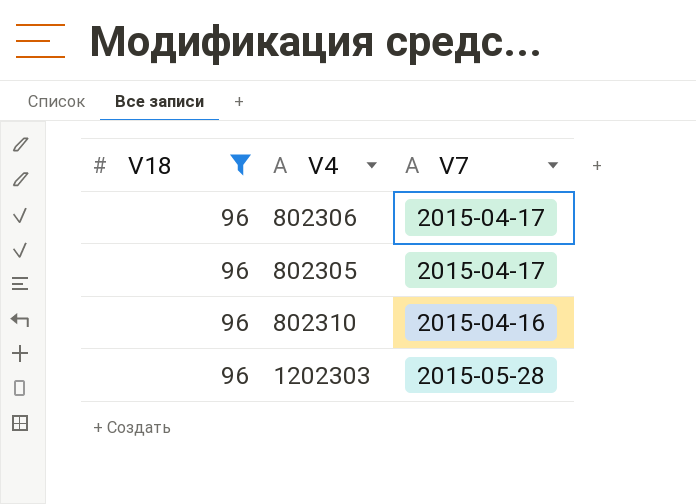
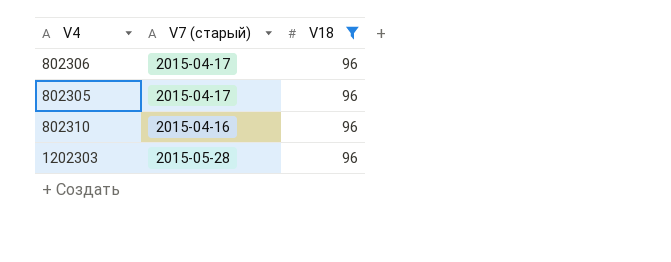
column name: V7 -> V7 (старый)
column V18 | position: 1 -> 3

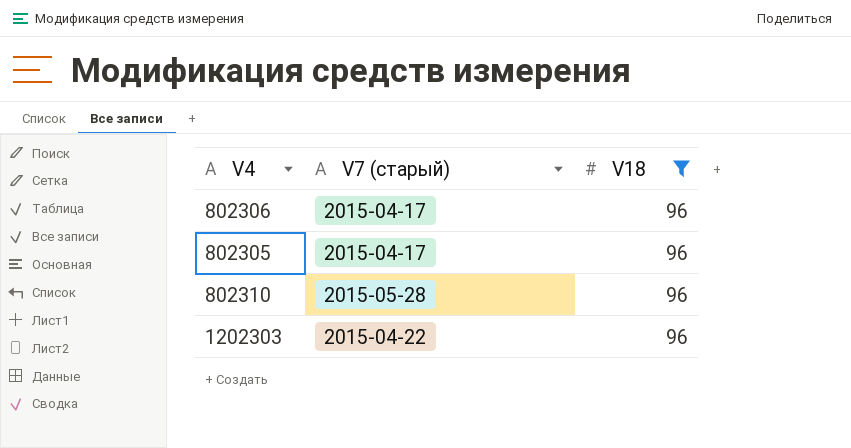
802310 | V7 (старый): 2015-04-16 -> 2015-05-28
1202303 | V7 (старый): 2015-05-28 -> 2015-04-22

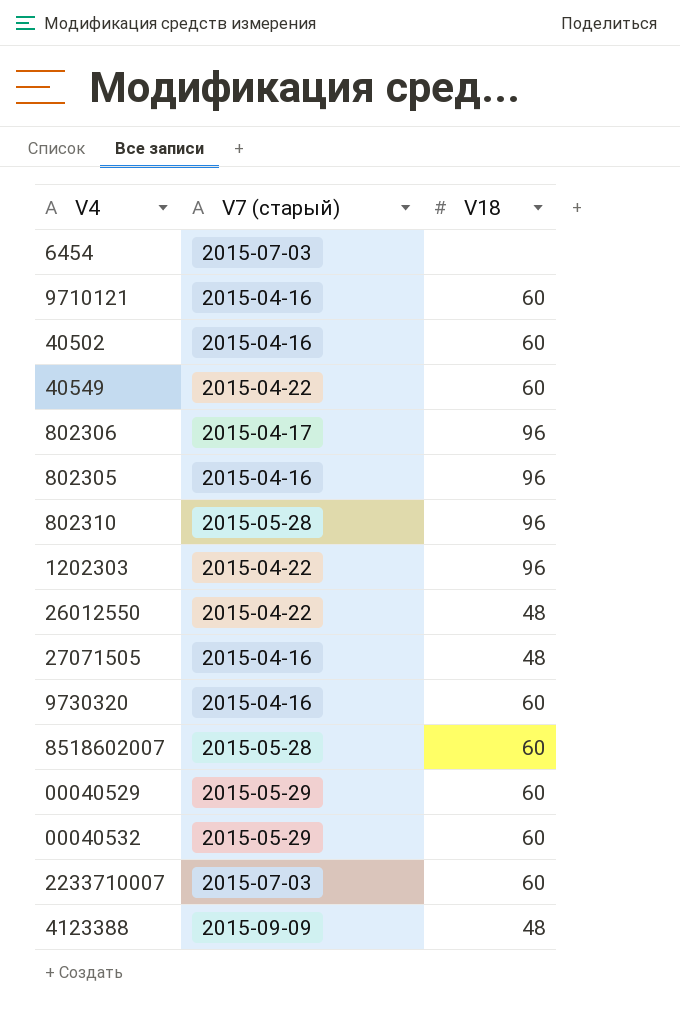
filter: V18 = 96 -> none
802305 | V7 (старый): 2015-04-17 -> 2015-04-16

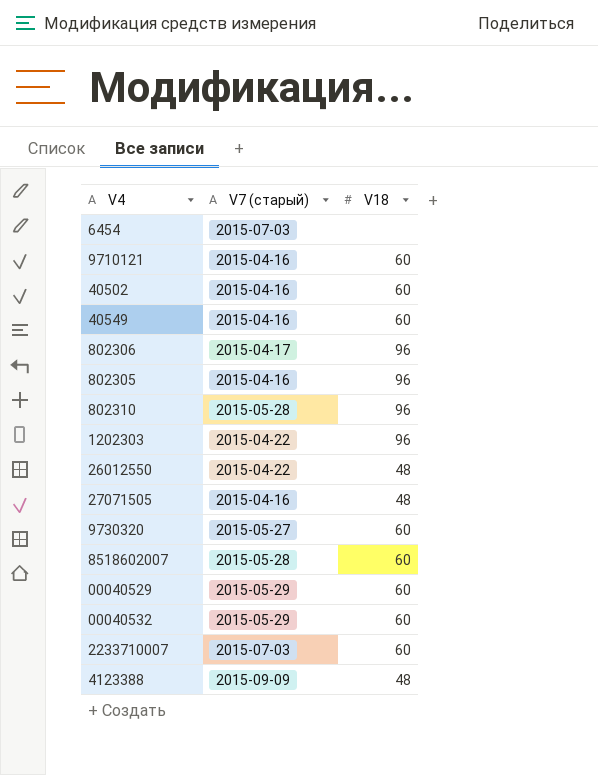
40549 | V7 (старый): 2015-04-22 -> 2015-04-16
9730320 | V7 (старый): 2015-04-16 -> 2015-05-27

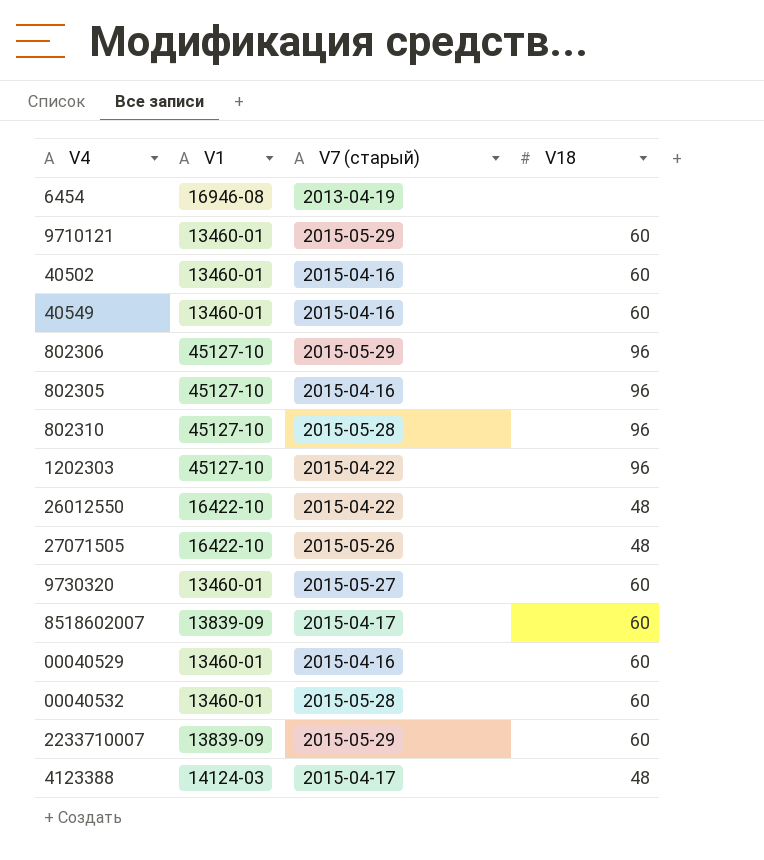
column V1 | position: none -> 2
6454 | V7 (старый): 2015-07-03 -> 2013-04-19
9710121 | V7 (старый): 2015-04-16 -> 2015-05-29
802306 | V7 (старый): 2015-04-17 -> 2015-05-29
27071505 | V7 (старый): 2015-04-16 -> 2015-05-26
8518602007 | V7 (старый): 2015-05-28 -> 2015-04-17
00040529 | V7 (старый): 2015-05-29 -> 2015-04-16
00040532 | V7 (старый): 2015-05-29 -> 2015-05-28
2233710007 | V7 (старый): 2015-07-03 -> 2015-05-29
4123388 | V7 (старый): 2015-09-09 -> 2015-04-17

